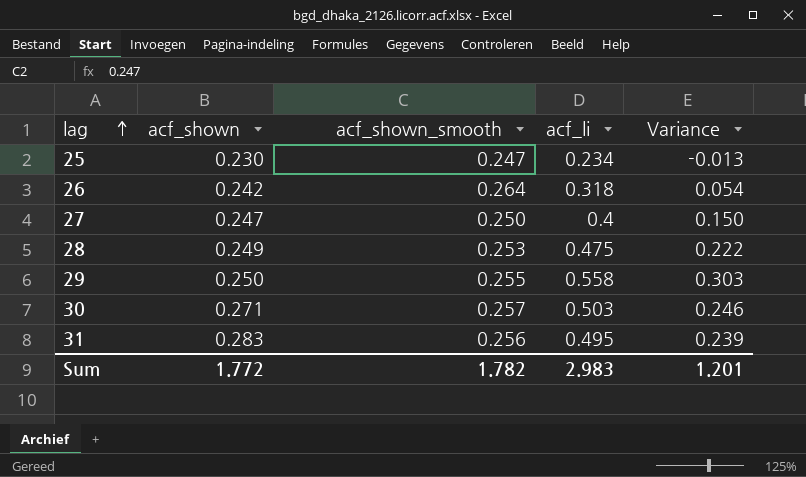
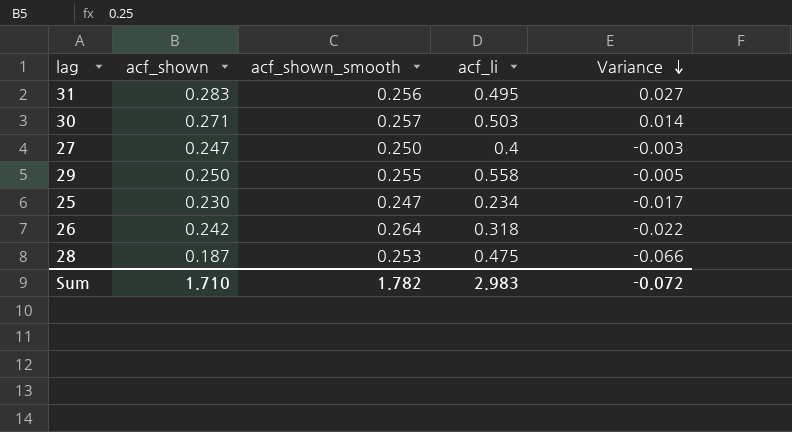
row order: lag ascending -> Variance descending
column Variance | formula: [acf_li] - [acf_shown_smooth] -> [acf_shown] - [acf_shown_smooth]
28 | acf_shown: 0.249 -> 0.187
Sum | acf_shown: 1.772 -> 1.710
Sum | Variance: 1.201 -> -0.072

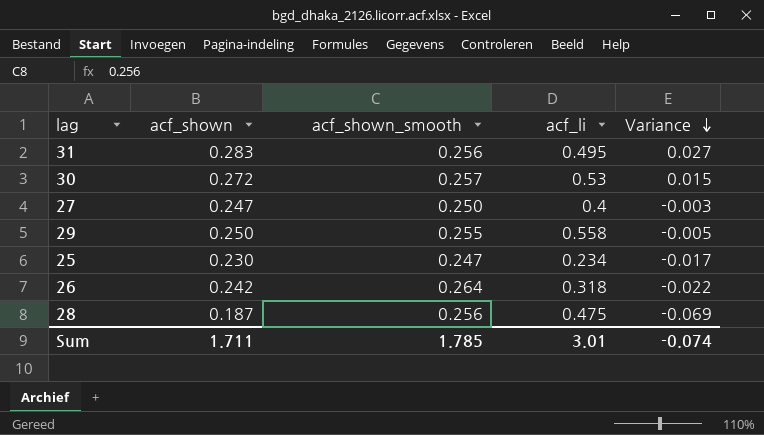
30 | acf_shown: 0.271 -> 0.272
30 | acf_li: 0.503 -> 0.53
30 | Variance: 0.014 -> 0.015
28 | acf_shown_smooth: 0.253 -> 0.256
28 | Variance: -0.066 -> -0.069
Sum | acf_shown: 1.710 -> 1.711
Sum | acf_shown_smooth: 1.782 -> 1.785
Sum | acf_li: 2.983 -> 3.01
Sum | Variance: -0.072 -> -0.074

